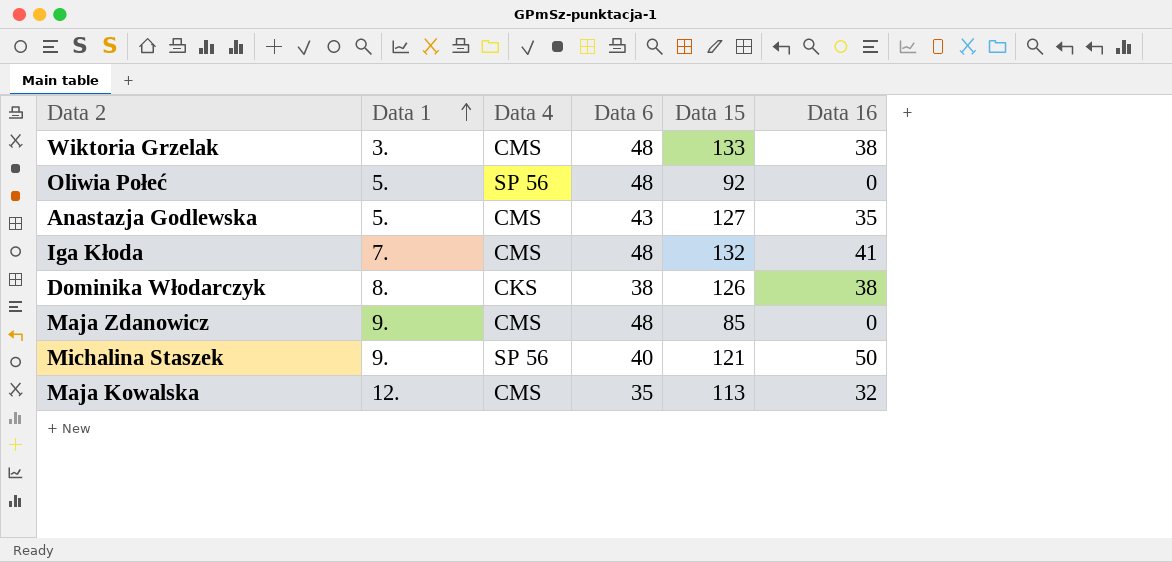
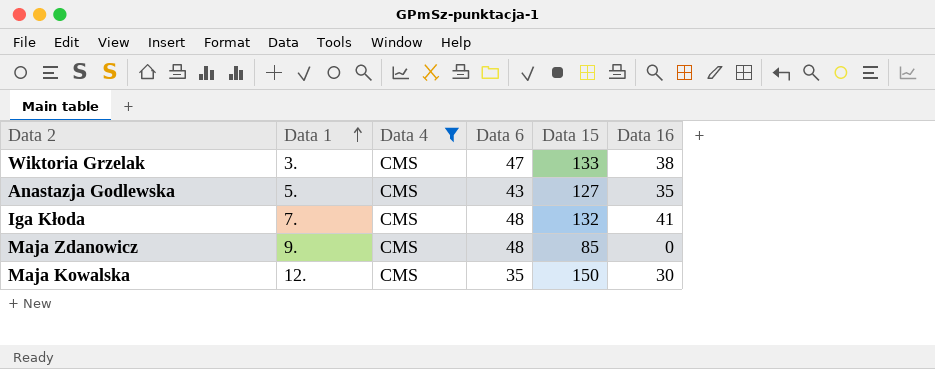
filter: none -> Data 4 = CMS
Wiktoria Grzelak | Data 6: 48 -> 47
Maja Kowalska | Data 15: 113 -> 150
Maja Kowalska | Data 16: 32 -> 30

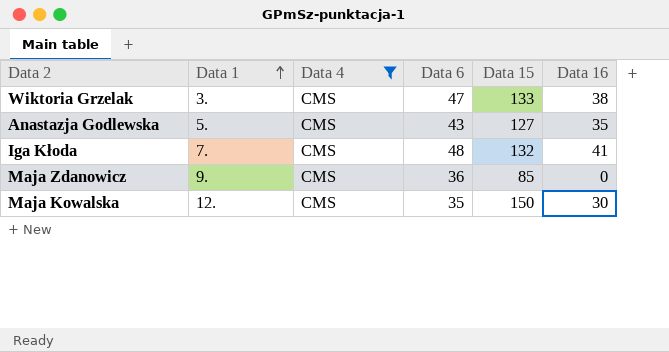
Maja Zdanowicz | Data 6: 48 -> 36

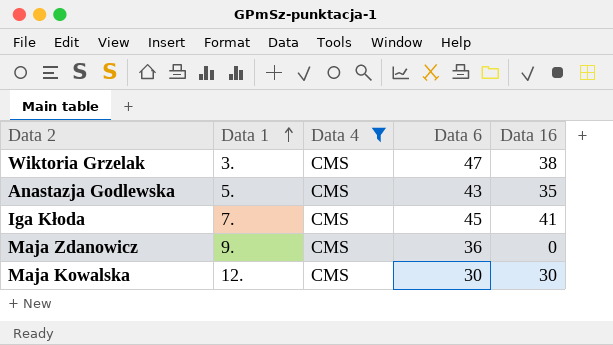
column Data 15 | position: 5 -> none
Iga Kłoda | Data 6: 48 -> 45
Maja Kowalska | Data 6: 35 -> 30

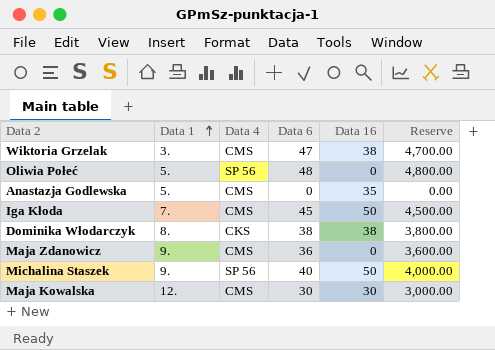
filter: Data 4 = CMS -> none
column Reserve | formula: none -> [Data 6] * 100
Anastazja Godlewska | Data 6: 43 -> 0
Iga Kłoda | Data 16: 41 -> 50

